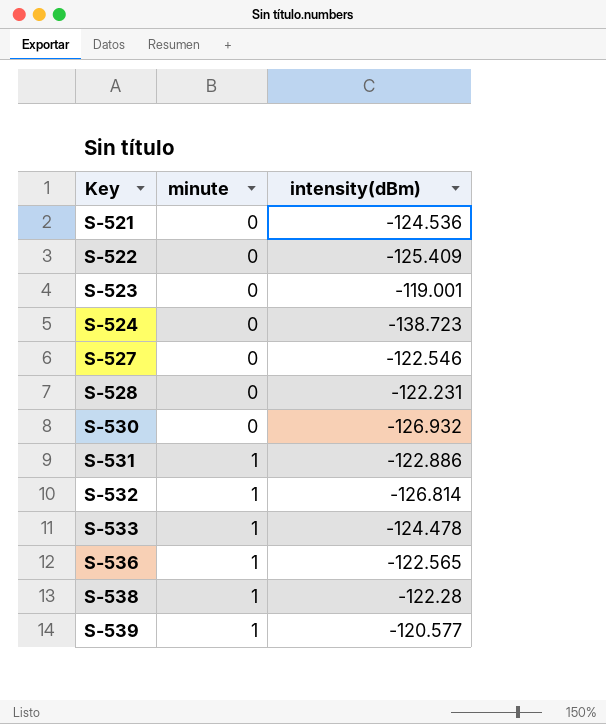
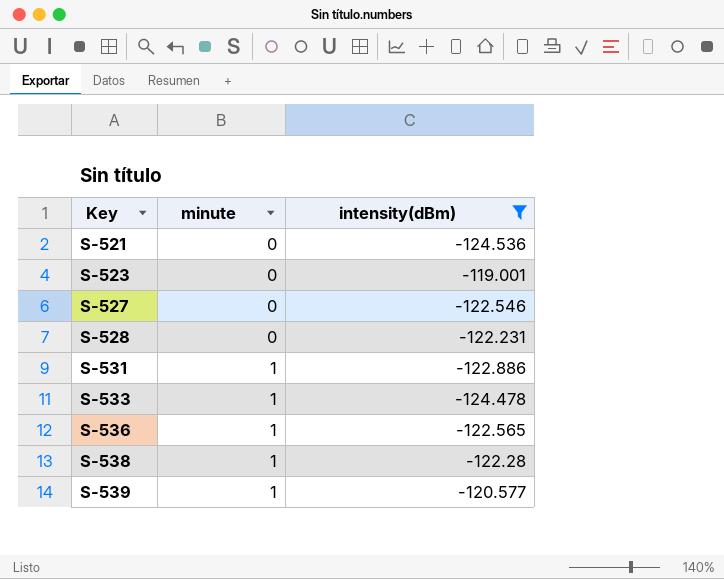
filter: none -> intensity(dBm) >= -124.536

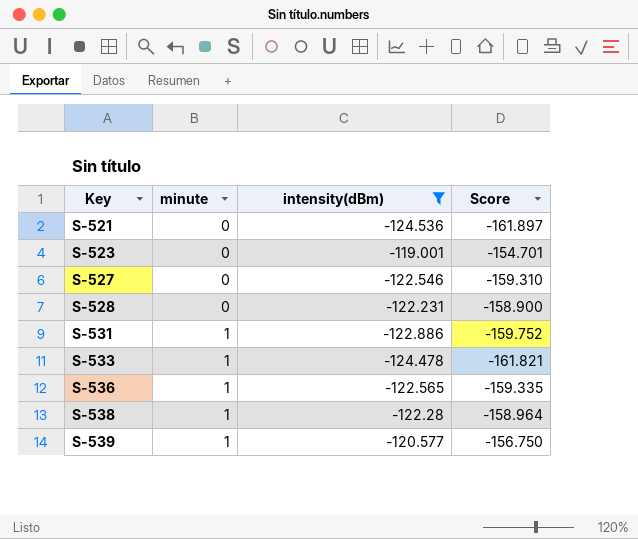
column Score | formula: none -> [intensity(dBm)] * 1.3

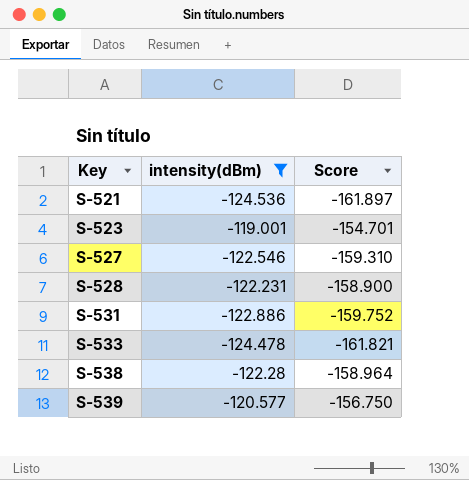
column minute | position: 2 -> none
row S-536: 1 | -122.565 | -159.335 -> none

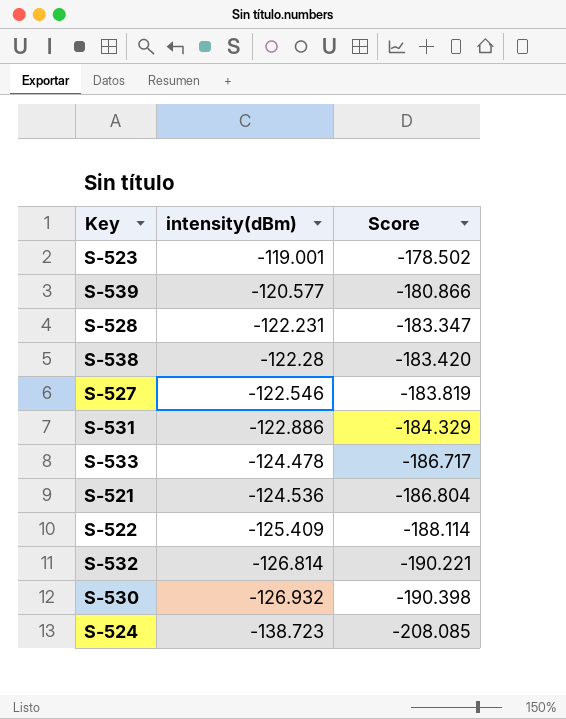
filter: intensity(dBm) >= -124.536 -> none
row order: Key ascending -> intensity(dBm) descending
column Score | formula: [intensity(dBm)] * 1.3 -> [intensity(dBm)] * 1.5

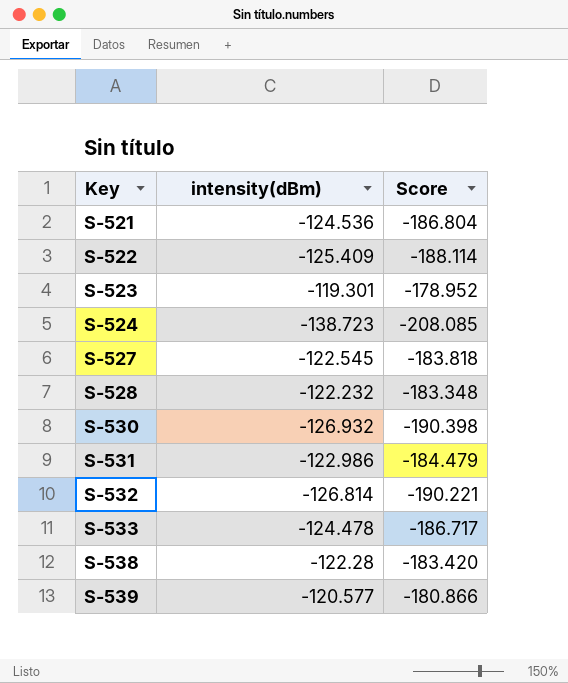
row order: intensity(dBm) descending -> Key ascending
S-523 | intensity(dBm): -119.001 -> -119.301
S-523 | Score: -178.502 -> -178.952
S-527 | intensity(dBm): -122.546 -> -122.545
S-527 | Score: -183.819 -> -183.818
S-528 | intensity(dBm): -122.231 -> -122.232
S-528 | Score: -183.347 -> -183.348
S-531 | intensity(dBm): -122.886 -> -122.986
S-531 | Score: -184.329 -> -184.479

